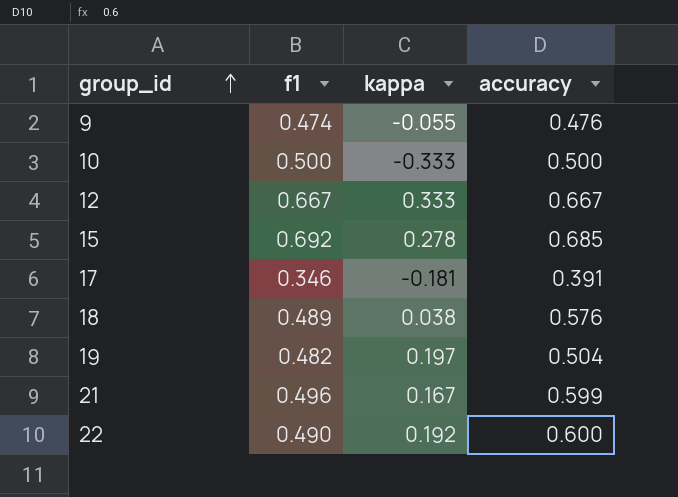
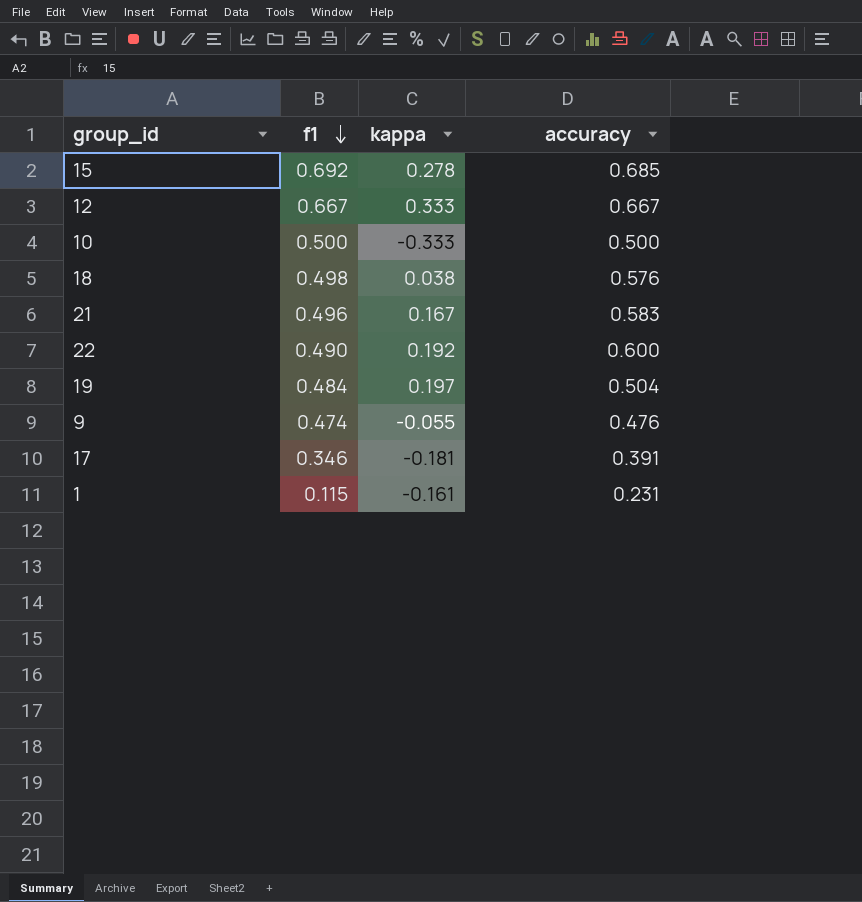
row order: group_id ascending -> f1 descending
18 | f1: 0.489 -> 0.498
21 | accuracy: 0.599 -> 0.583
19 | f1: 0.482 -> 0.484
row 1: none -> 0.115 | -0.161 | 0.231

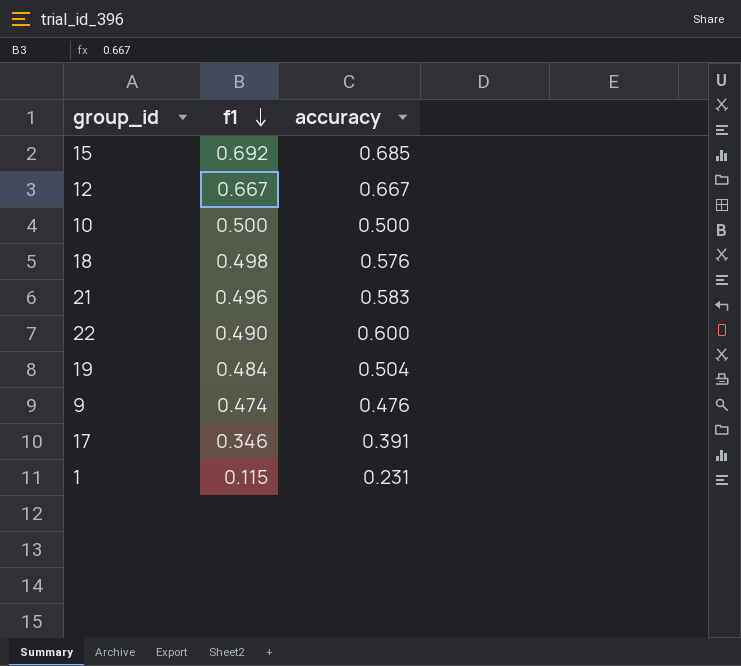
column kappa | position: 3 -> none

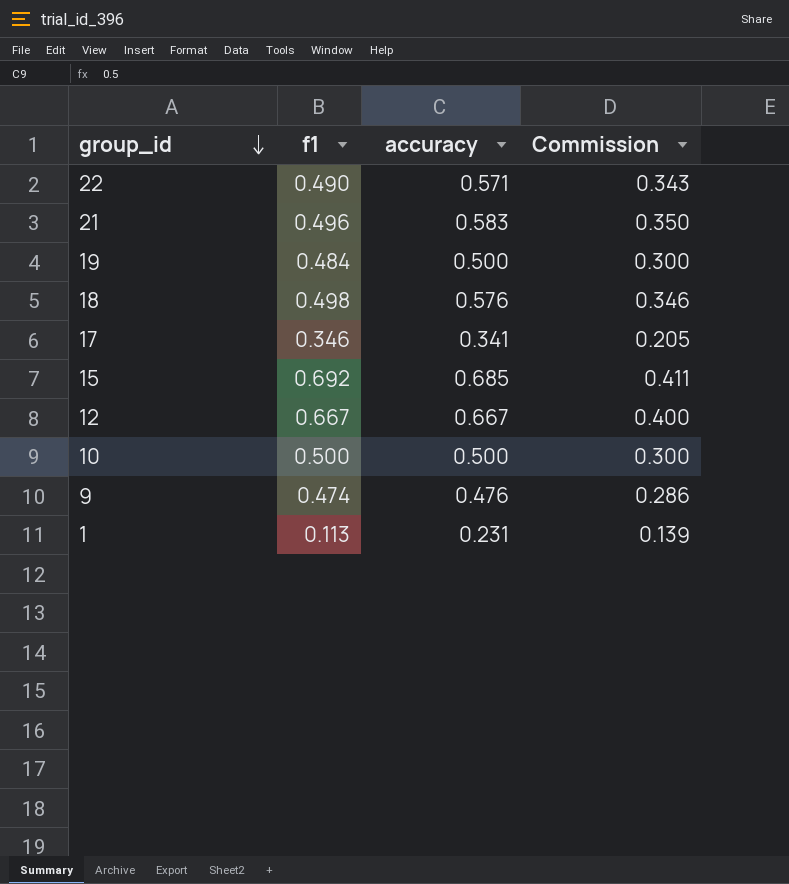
row order: f1 descending -> group_id descending
column Commission | formula: none -> [accuracy] * 0.6
22 | accuracy: 0.600 -> 0.571
19 | accuracy: 0.504 -> 0.500
17 | accuracy: 0.391 -> 0.341
1 | f1: 0.115 -> 0.113

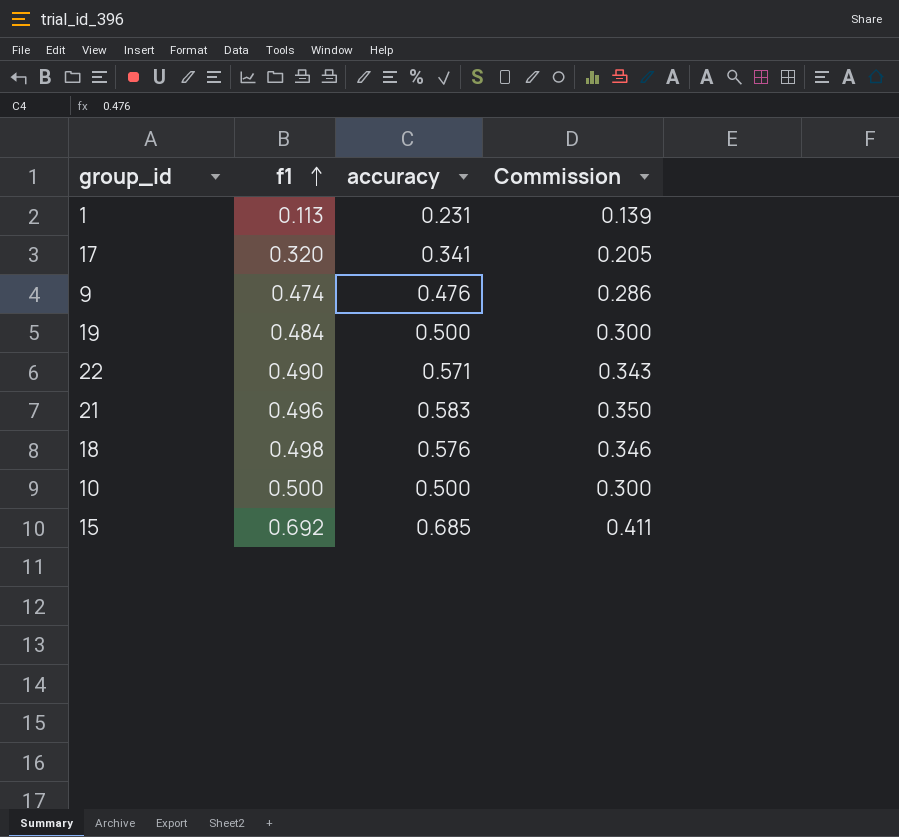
row order: group_id descending -> f1 ascending
row 12: 0.667 | 0.667 | 0.400 -> none
17 | f1: 0.346 -> 0.320

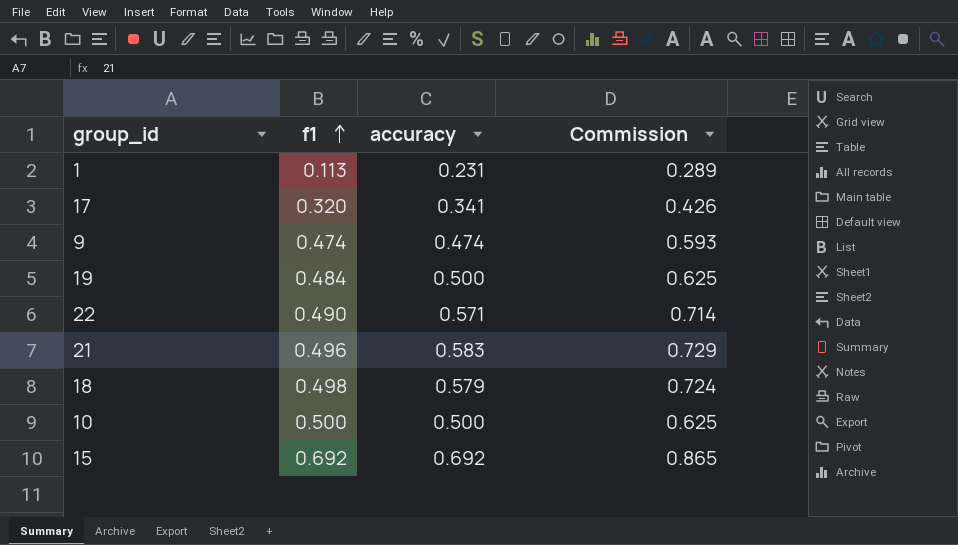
column Commission | formula: [accuracy] * 0.6 -> [accuracy] * 1.25
9 | accuracy: 0.476 -> 0.474
18 | accuracy: 0.576 -> 0.579
15 | accuracy: 0.685 -> 0.692

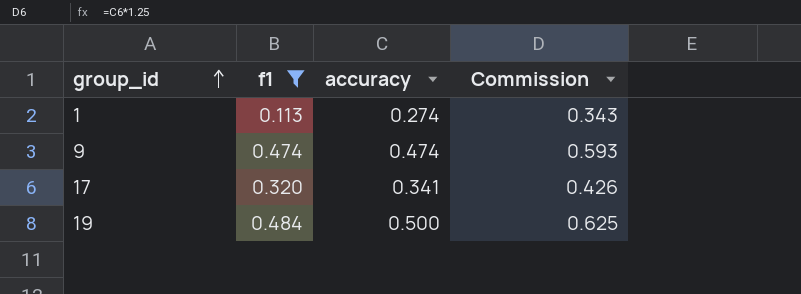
filter: none -> f1 <= 0.484
row order: f1 ascending -> group_id ascending
1 | accuracy: 0.231 -> 0.274
1 | Commission: 0.289 -> 0.343

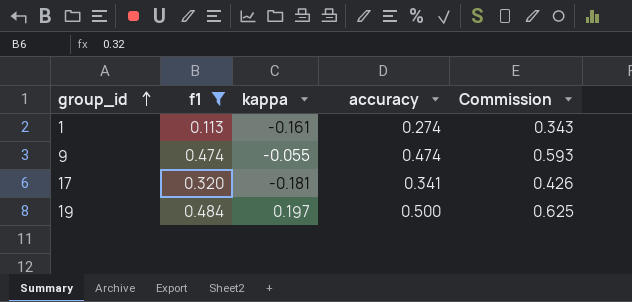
column kappa | position: none -> 3

